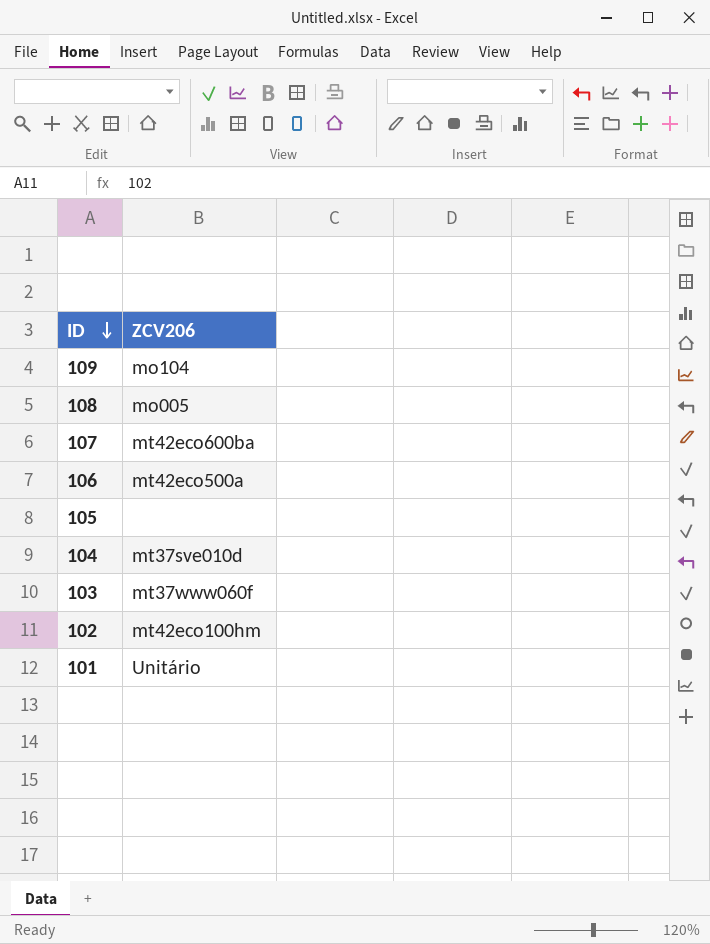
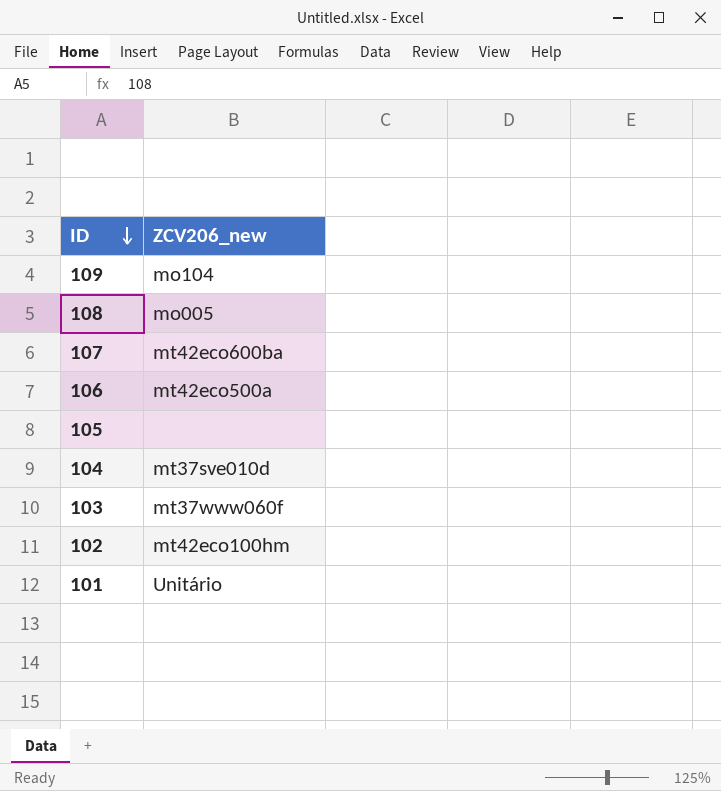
column name: ZCV206 -> ZCV206_new

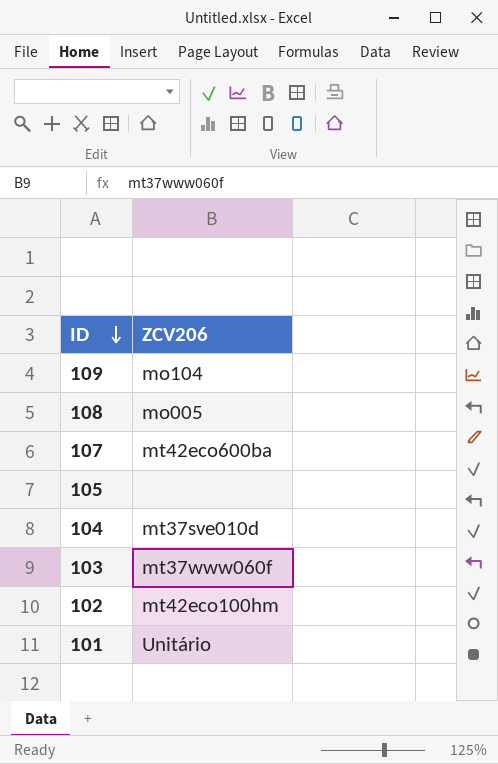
column name: ZCV206_new -> ZCV206
row 106: mt42eco500a -> none

